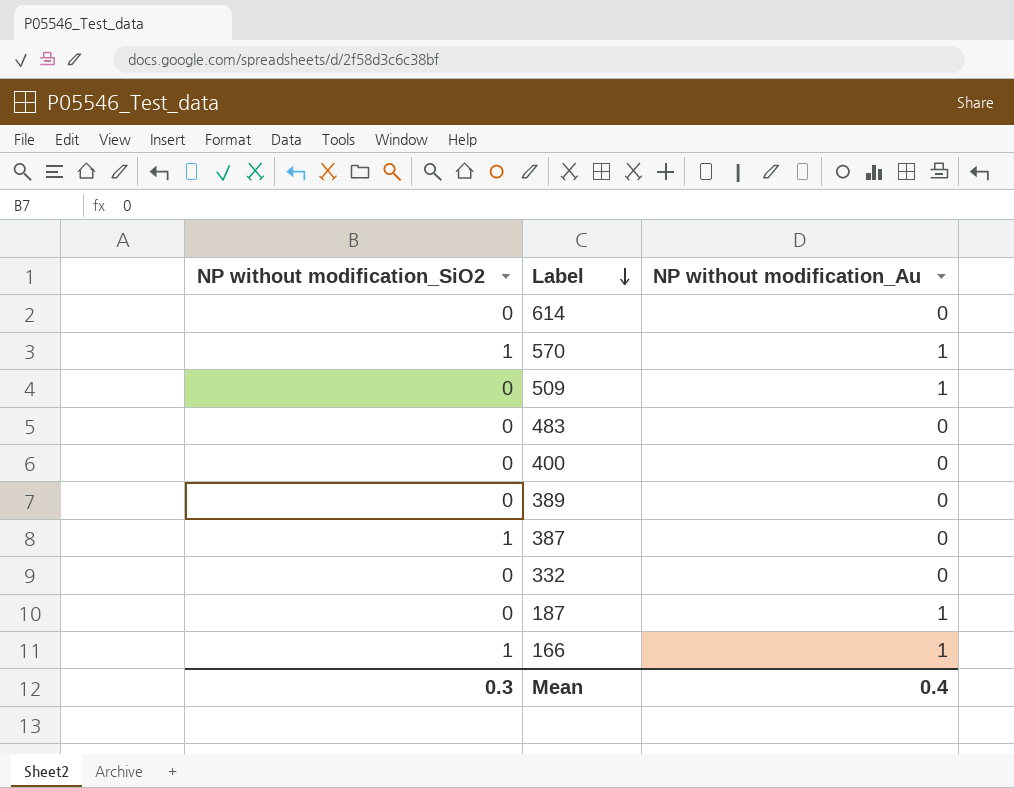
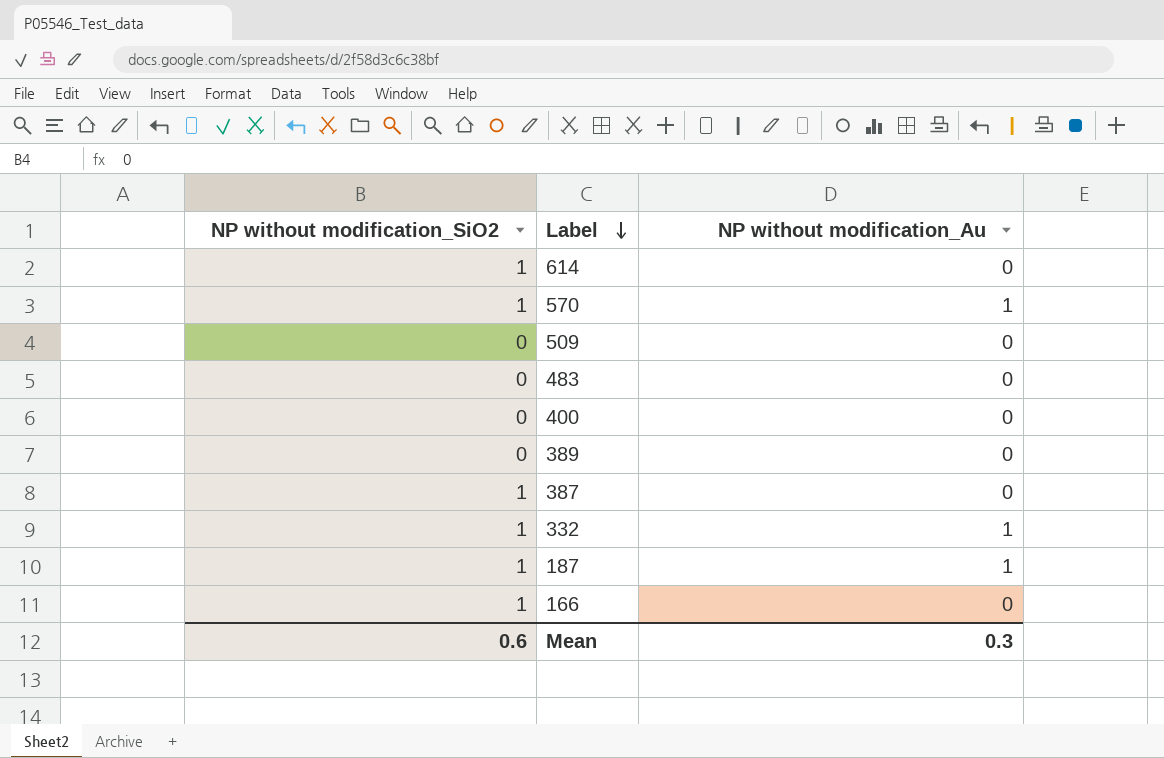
614 | NP without modification_SiO2: 0 -> 1
509 | NP without modification_Au: 1 -> 0
332 | NP without modification_SiO2: 0 -> 1
332 | NP without modification_Au: 0 -> 1
187 | NP without modification_SiO2: 0 -> 1
166 | NP without modification_Au: 1 -> 0
Mean | NP without modification_SiO2: 0.3 -> 0.6
Mean | NP without modification_Au: 0.4 -> 0.3

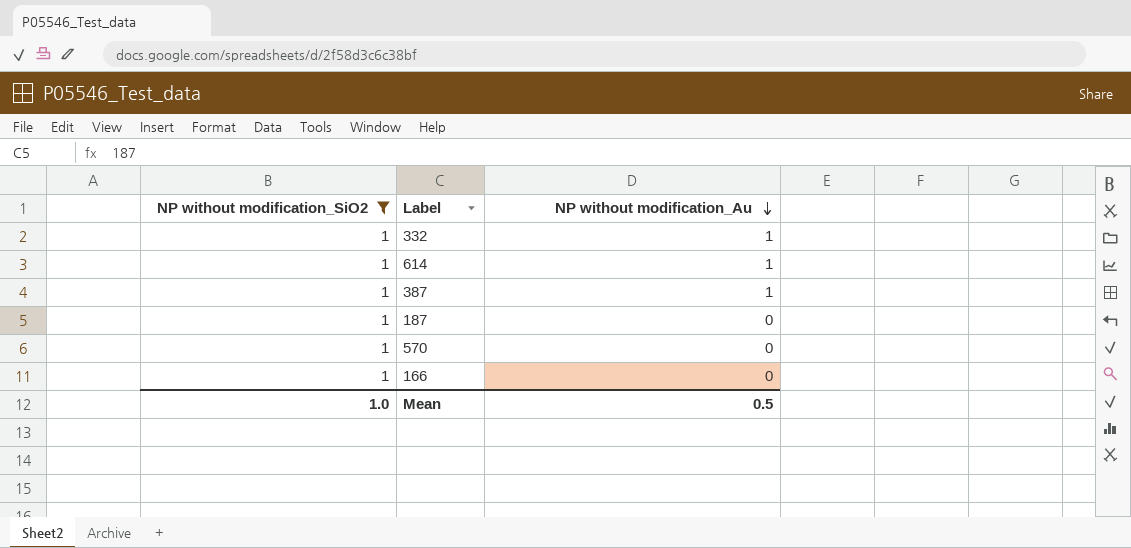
filter: none -> NP without modification_SiO2 = 1
row order: Label descending -> NP without modification_Au descending
614 | NP without modification_Au: 0 -> 1
387 | NP without modification_Au: 0 -> 1
187 | NP without modification_Au: 1 -> 0
570 | NP without modification_Au: 1 -> 0
Mean | NP without modification_SiO2: 0.6 -> 1.0
Mean | NP without modification_Au: 0.3 -> 0.5

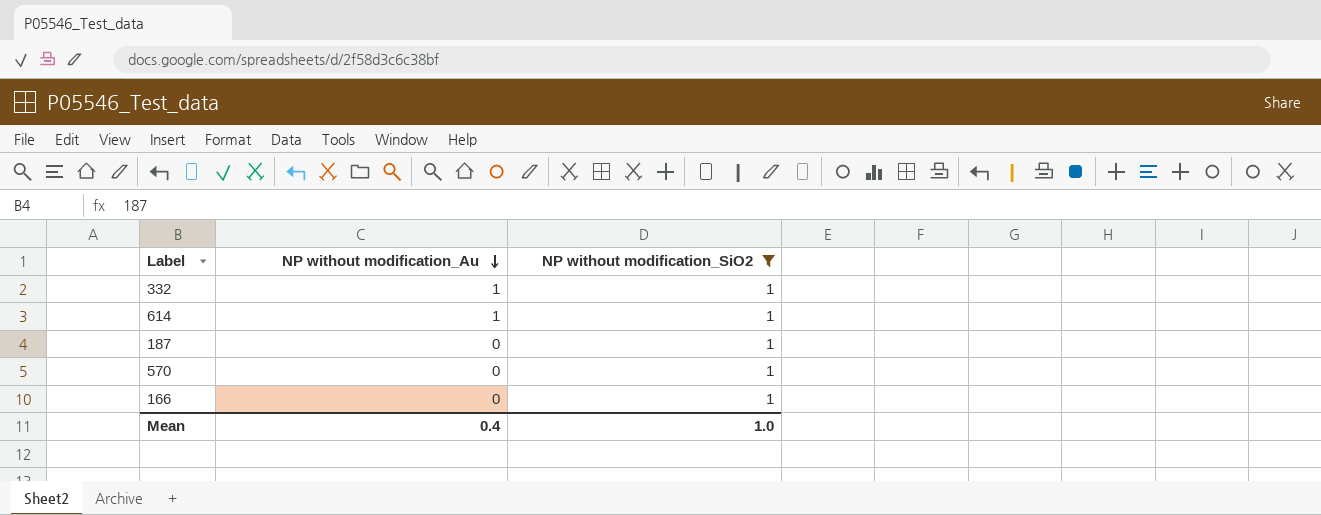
column NP without modification_SiO2 | position: 1 -> 3
row 387: 1 | 1 -> none
Mean | NP without modification_Au: 0.5 -> 0.4

